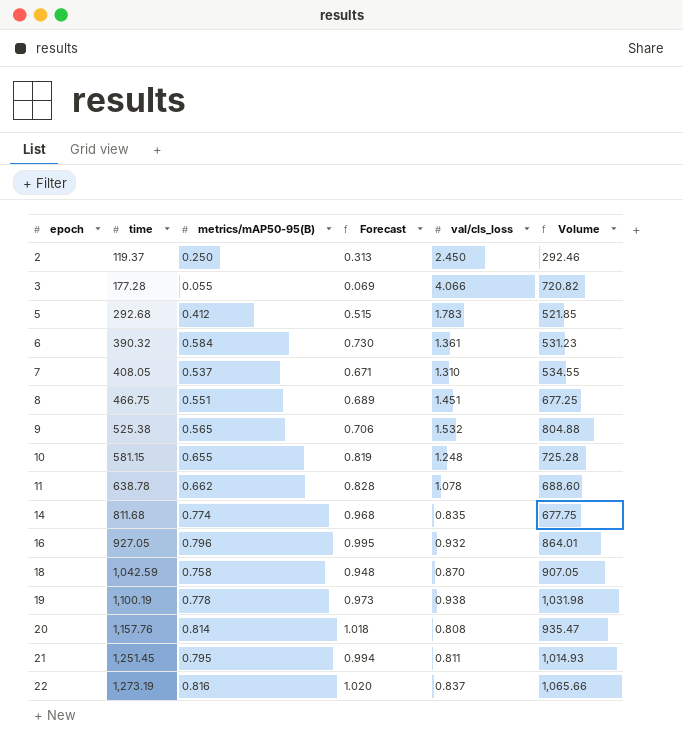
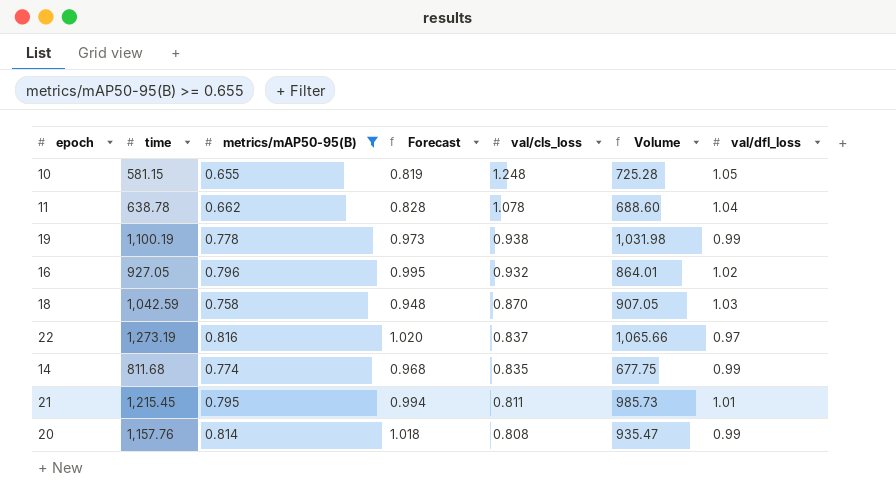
filter: none -> metrics/mAP50-95(B) >= 0.655
row order: epoch ascending -> val/cls_loss descending
column val/dfl_loss | position: none -> 7
21 | time: 1,251.45 -> 1,215.45
21 | Volume: 1,014.93 -> 985.73

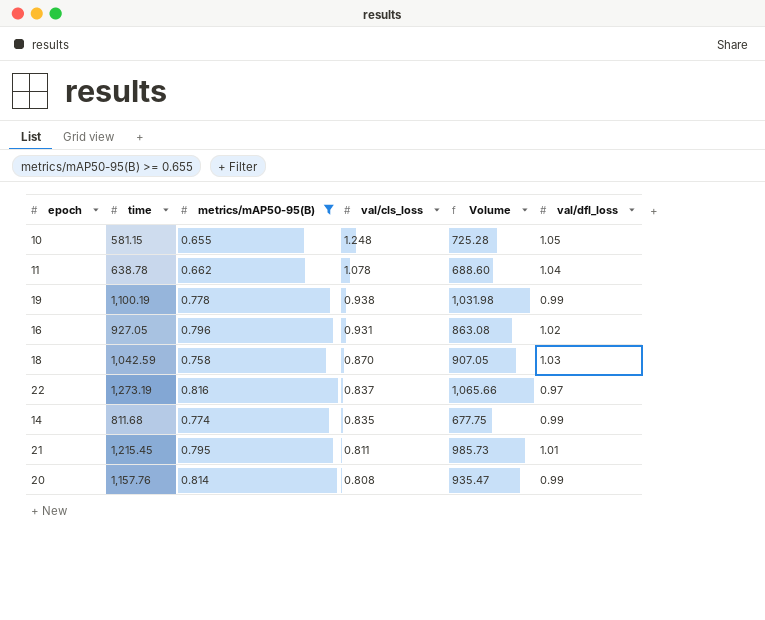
column Forecast | formula: [metrics/mAP50-95(B)] * 1.25 -> none
16 | val/cls_loss: 0.932 -> 0.931
16 | Volume: 864.01 -> 863.08

